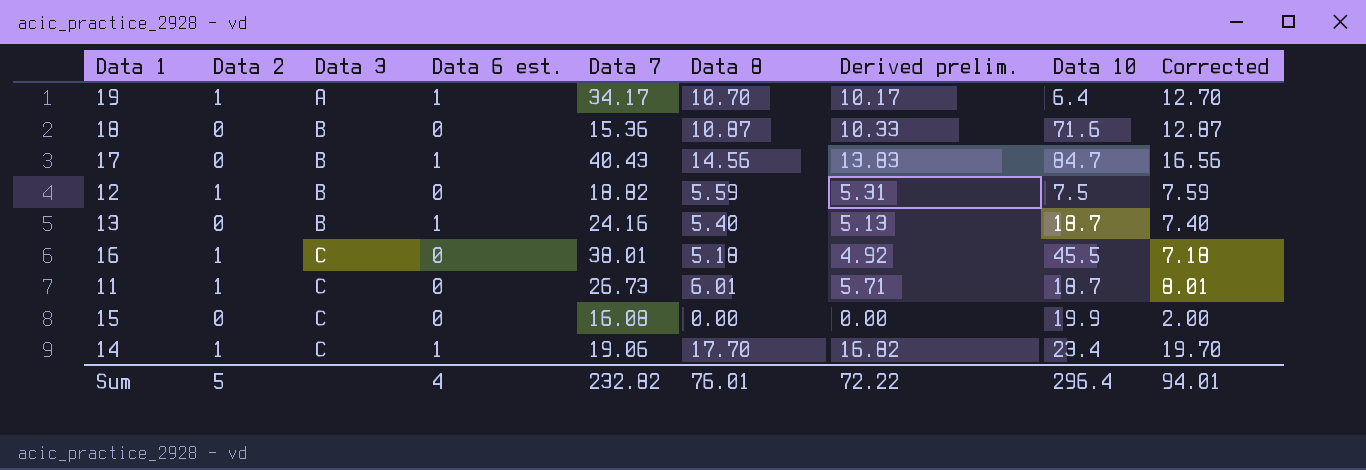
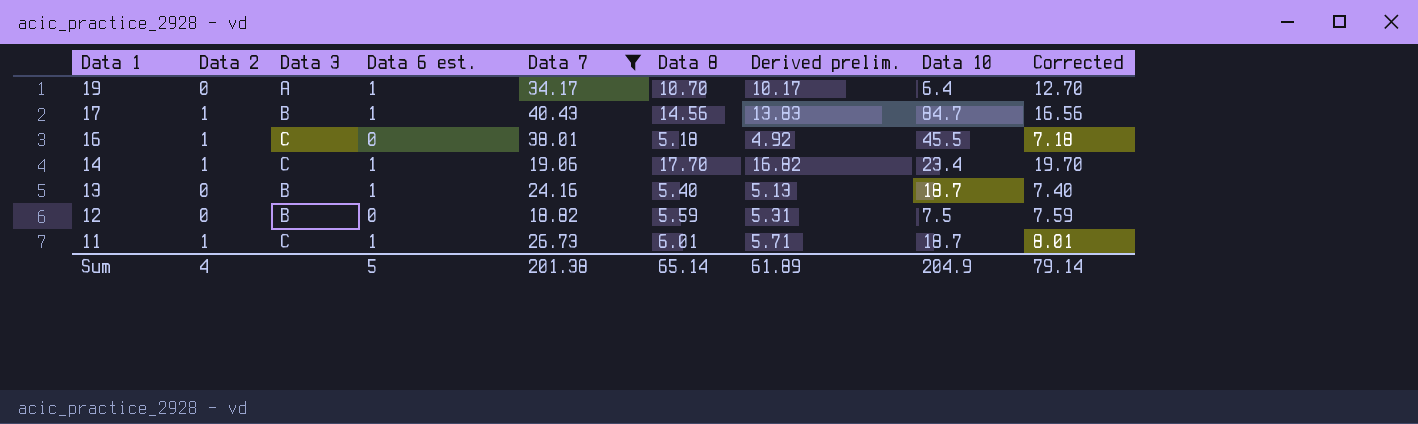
filter: none -> Data 7 >= 18.82
row order: Data 3 ascending -> Data 1 descending
19 | Data 2: 1 -> 0
17 | Data 2: 0 -> 1
12 | Data 2: 1 -> 0
11 | Data 6 est.: 0 -> 1
Sum | Data 2: 5 -> 4
Sum | Data 6 est.: 4 -> 5
Sum | Data 7: 232.82 -> 201.38
Sum | Data 8: 76.01 -> 65.14
Sum | Derived prelim.: 72.22 -> 61.89
Sum | Data 10: 296.4 -> 204.9
Sum | Corrected: 94.01 -> 79.14

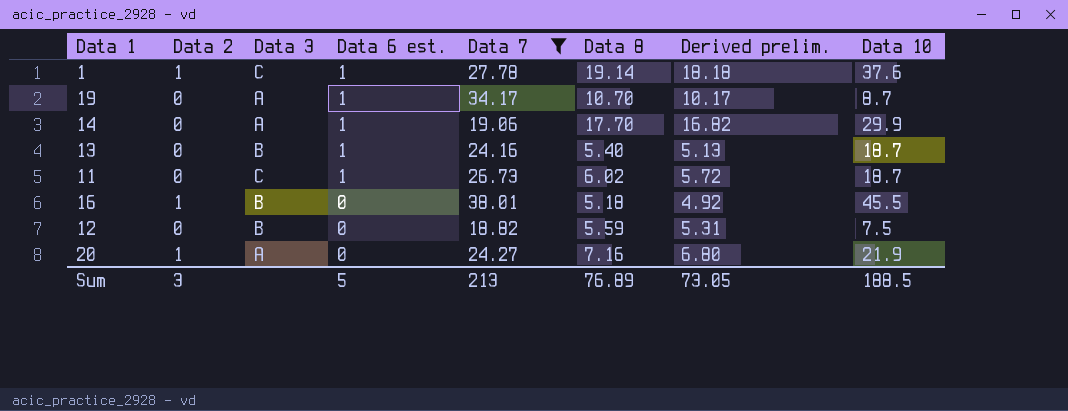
row order: Data 1 descending -> Data 6 est. descending
column Corrected | formula: [Data 8] + 2 -> none
row 17: 1 | B | 1 | 40.43 | 14.56 | 13.83 | 84.7 | 16.56 -> none
row 1: none -> 1 | C | 1 | 27.78 | 19.14 | 18.18 | 37.6
19 | Data 10: 6.4 -> 8.7
14 | Data 2: 1 -> 0
14 | Data 3: C -> A
14 | Data 10: 23.4 -> 29.9
11 | Data 2: 1 -> 0
11 | Data 8: 6.01 -> 6.02
11 | Derived prelim.: 5.71 -> 5.72
16 | Data 3: C -> B
row 20: none -> 1 | A | 0 | 24.27 | 7.16 | 6.80 | 21.9
Sum | Data 2: 4 -> 3
Sum | Data 7: 201.38 -> 213
Sum | Data 8: 65.14 -> 76.89
Sum | Derived prelim.: 61.89 -> 73.05
Sum | Data 10: 204.9 -> 188.5

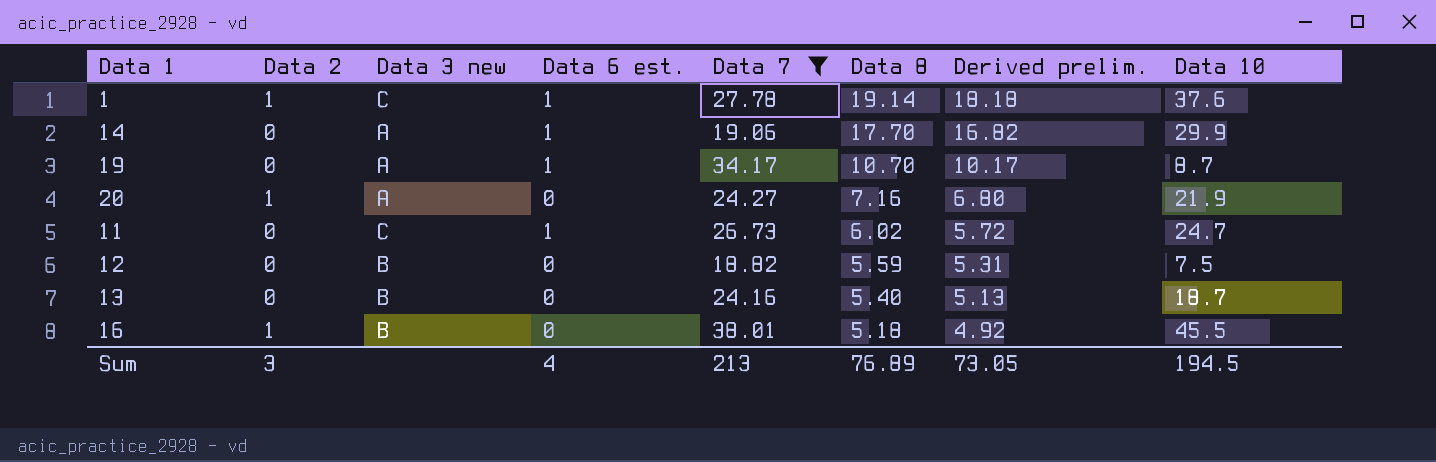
row order: Data 6 est. descending -> Data 8 descending
column name: Data 3 -> Data 3 new
11 | Data 10: 18.7 -> 24.7
13 | Data 6 est.: 1 -> 0
Sum | Data 6 est.: 5 -> 4
Sum | Data 10: 188.5 -> 194.5

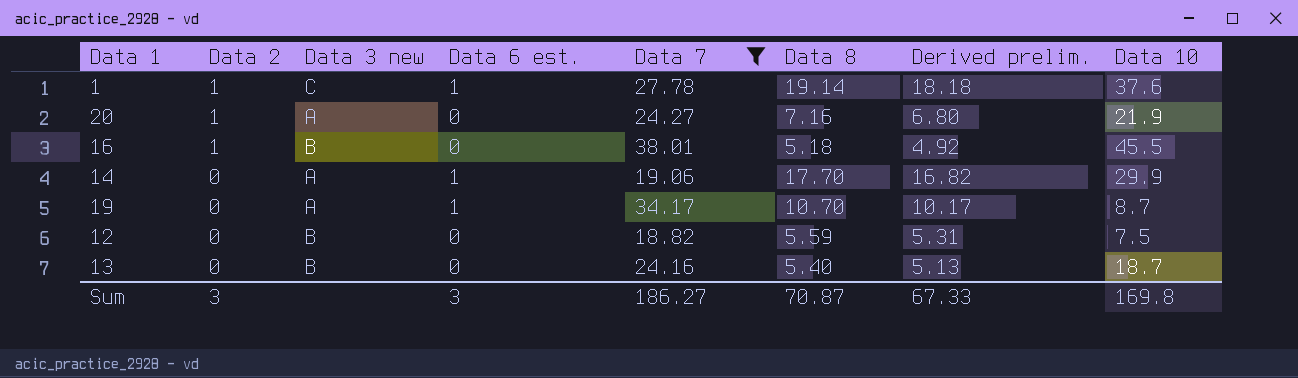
row order: Data 8 descending -> Data 2 descending
row 11: 0 | C | 1 | 26.73 | 6.02 | 5.72 | 24.7 -> none
Sum | Data 6 est.: 4 -> 3
Sum | Data 7: 213 -> 186.27
Sum | Data 8: 76.89 -> 70.87
Sum | Derived prelim.: 73.05 -> 67.33
Sum | Data 10: 194.5 -> 169.8

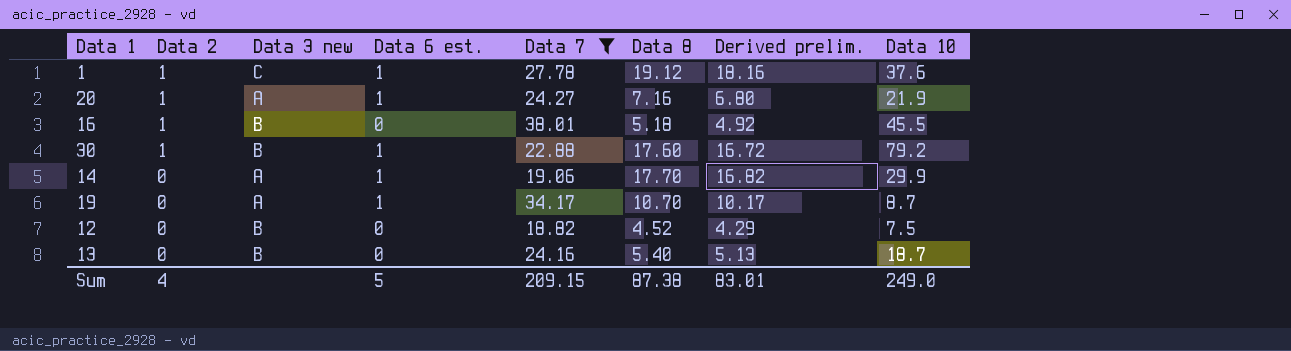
1 | Data 8: 19.14 -> 19.12
1 | Derived prelim.: 18.18 -> 18.16
20 | Data 6 est.: 0 -> 1
row 30: none -> 1 | B | 1 | 22.88 | 17.60 | 16.72 | 79.2
12 | Data 8: 5.59 -> 4.52
12 | Derived prelim.: 5.31 -> 4.29
Sum | Data 2: 3 -> 4
Sum | Data 6 est.: 3 -> 5
Sum | Data 7: 186.27 -> 209.15
Sum | Data 8: 70.87 -> 87.38
Sum | Derived prelim.: 67.33 -> 83.01
Sum | Data 10: 169.8 -> 249.0

